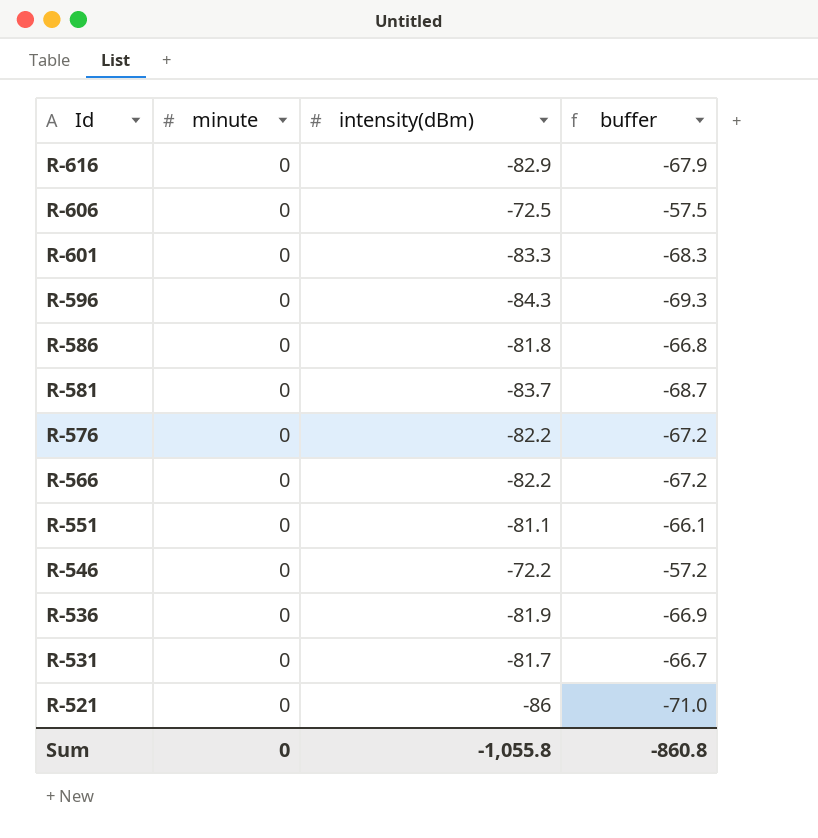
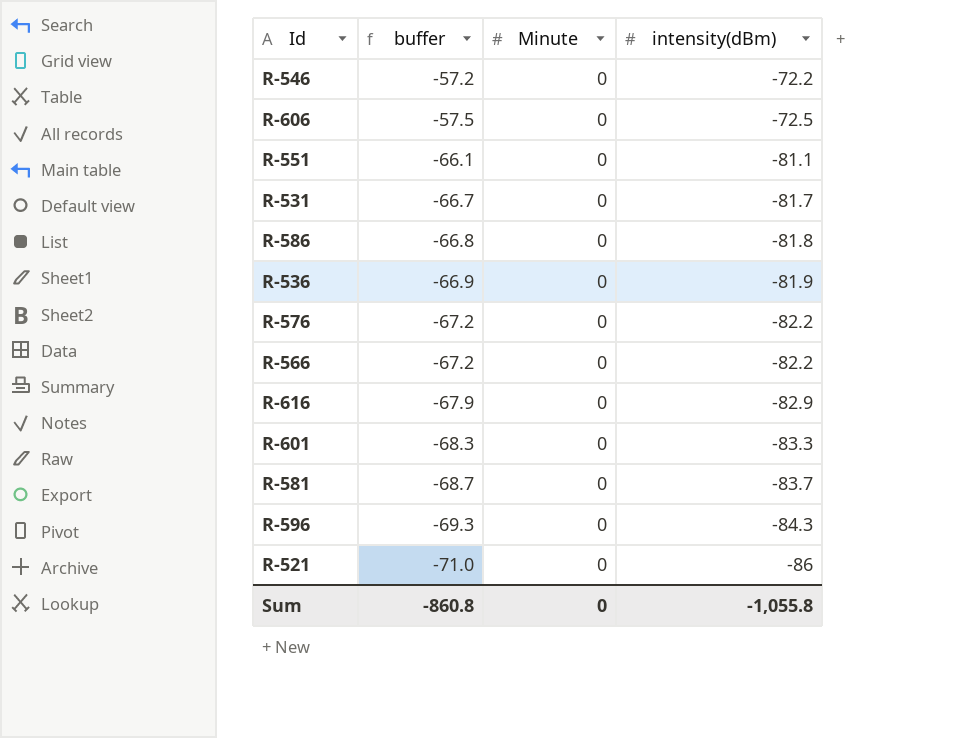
row order: Id descending -> buffer descending
column buffer | position: 4 -> 2
column name: minute -> Minute

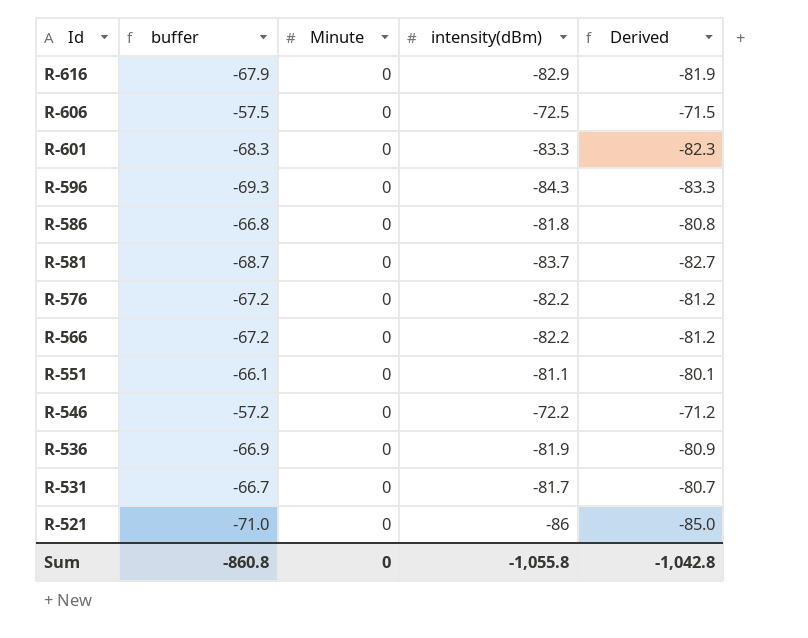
row order: buffer descending -> Id descending
column Derived | formula: none -> [intensity(dBm)] + 1

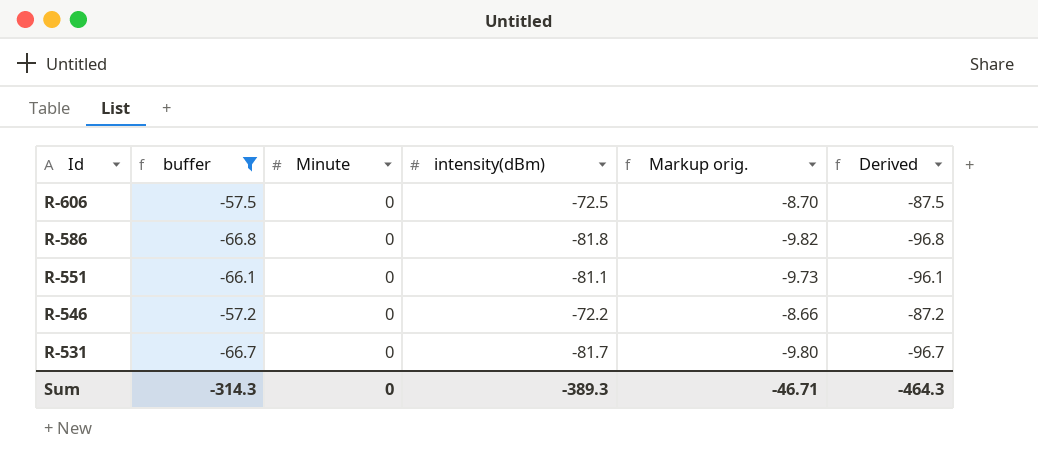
filter: none -> buffer >= -66.8
column Markup orig. | formula: none -> [intensity(dBm)] * 0.12
column Derived | formula: [intensity(dBm)] + 1 -> [intensity(dBm)] - 15
Sum | buffer: -860.8 -> -314.3
Sum | intensity(dBm): -1,055.8 -> -389.3
Sum | Derived: -1,042.8 -> -464.3

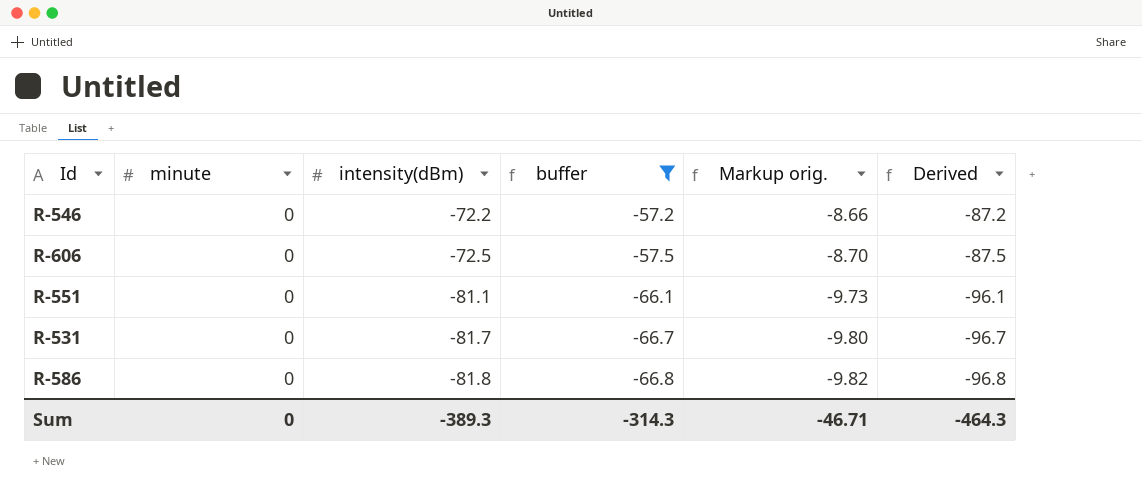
row order: Id descending -> intensity(dBm) descending
column name: Minute -> minute
column buffer | position: 2 -> 4

